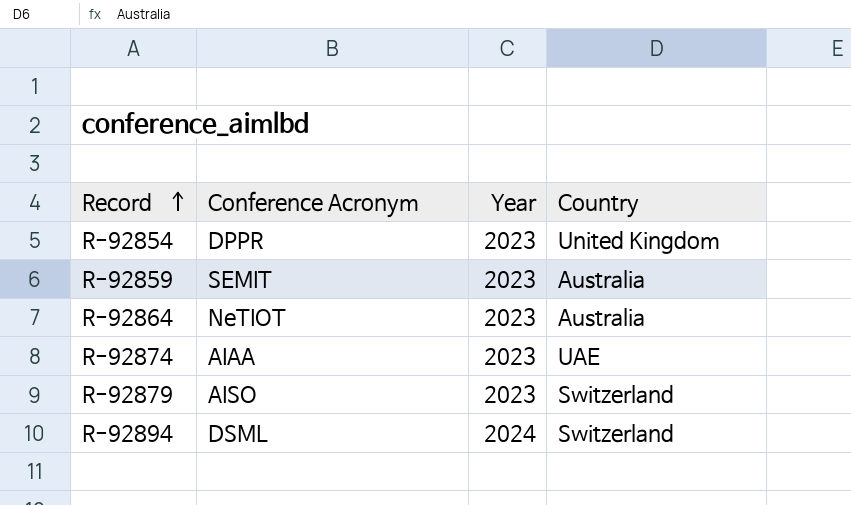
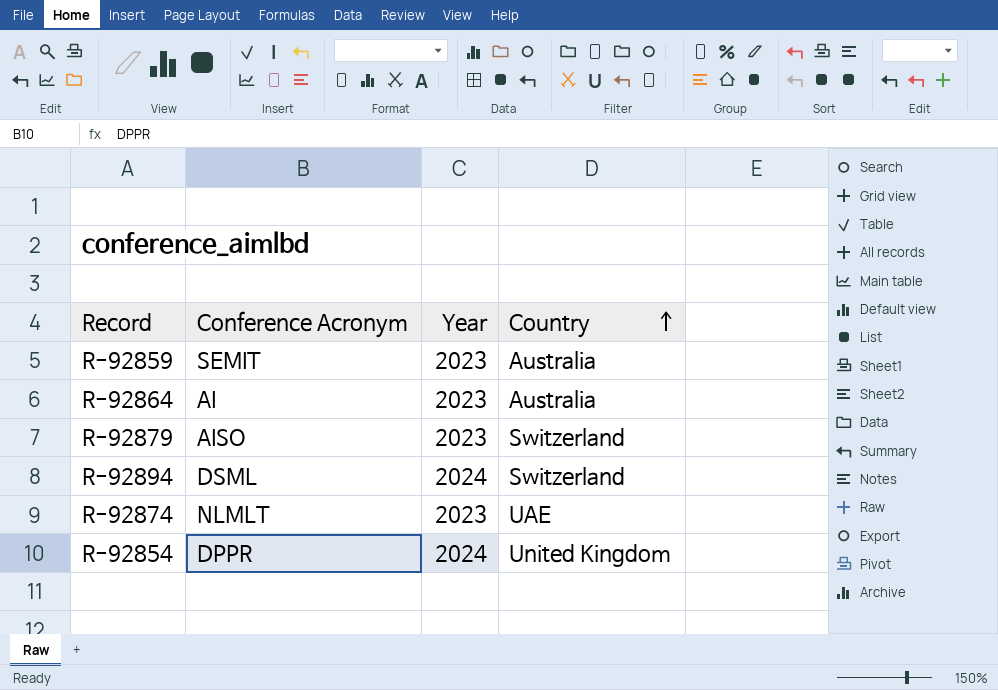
row order: Record ascending -> Country ascending
R-92864 | Conference Acronym: NeTIOT -> AI
R-92874 | Conference Acronym: AIAA -> NLMLT
R-92854 | Year: 2023 -> 2024

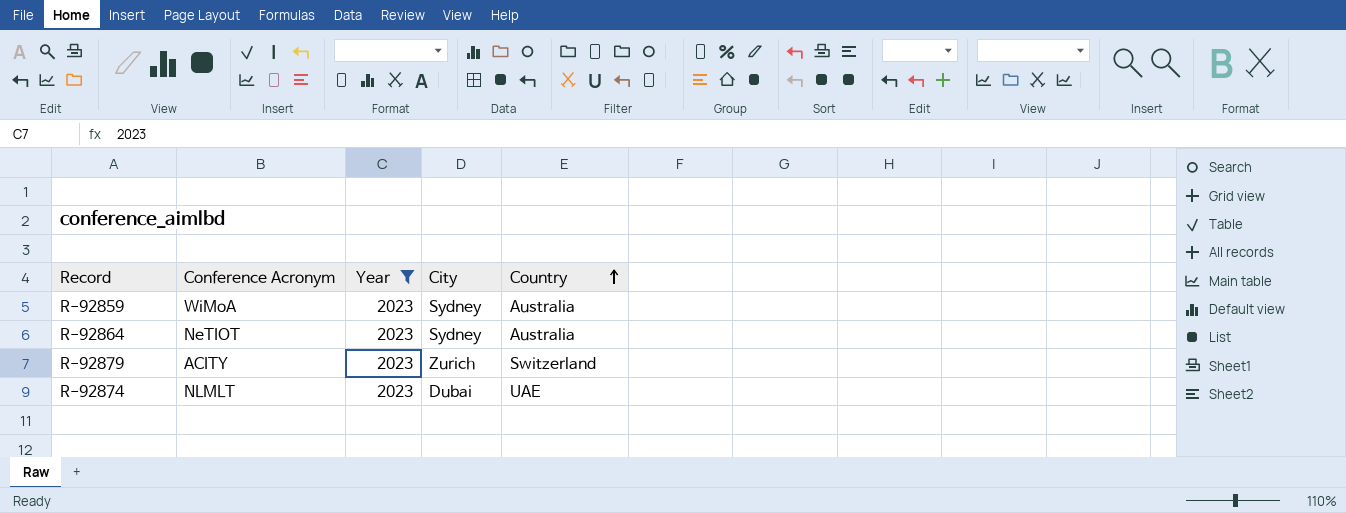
filter: none -> Year = 2023
column City | position: none -> 4
R-92859 | Conference Acronym: SEMIT -> WiMoA
R-92864 | Conference Acronym: AI -> NeTIOT
R-92879 | Conference Acronym: AISO -> ACITY

